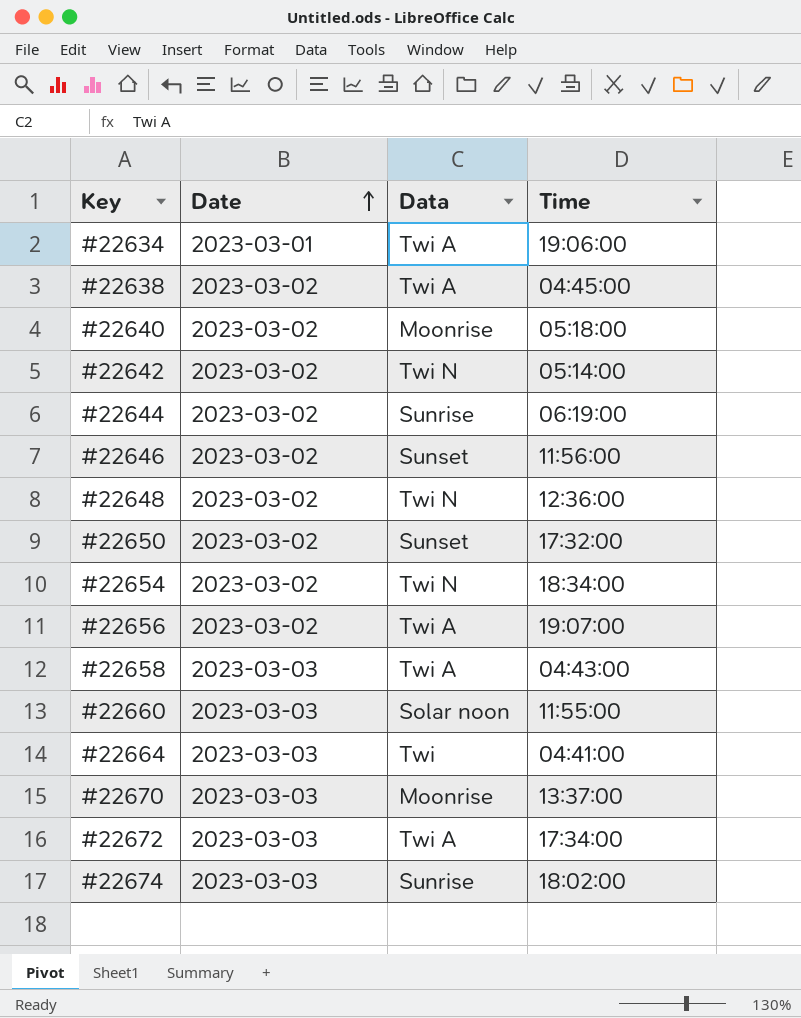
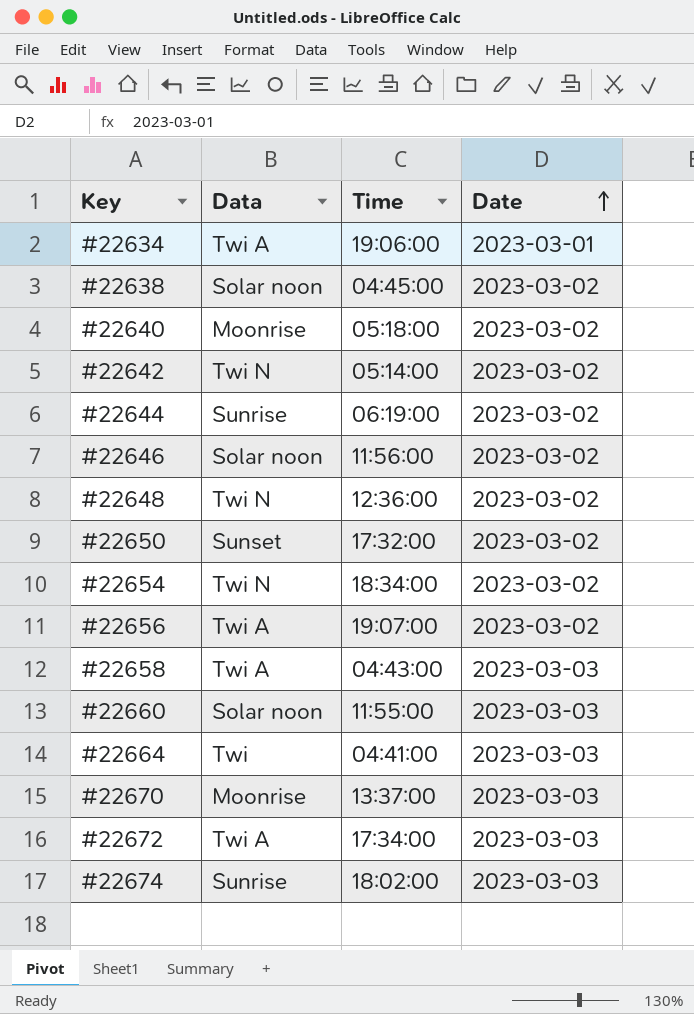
column Date | position: 2 -> 4
#22638 | Data: Twi A -> Solar noon
#22646 | Data: Sunset -> Solar noon

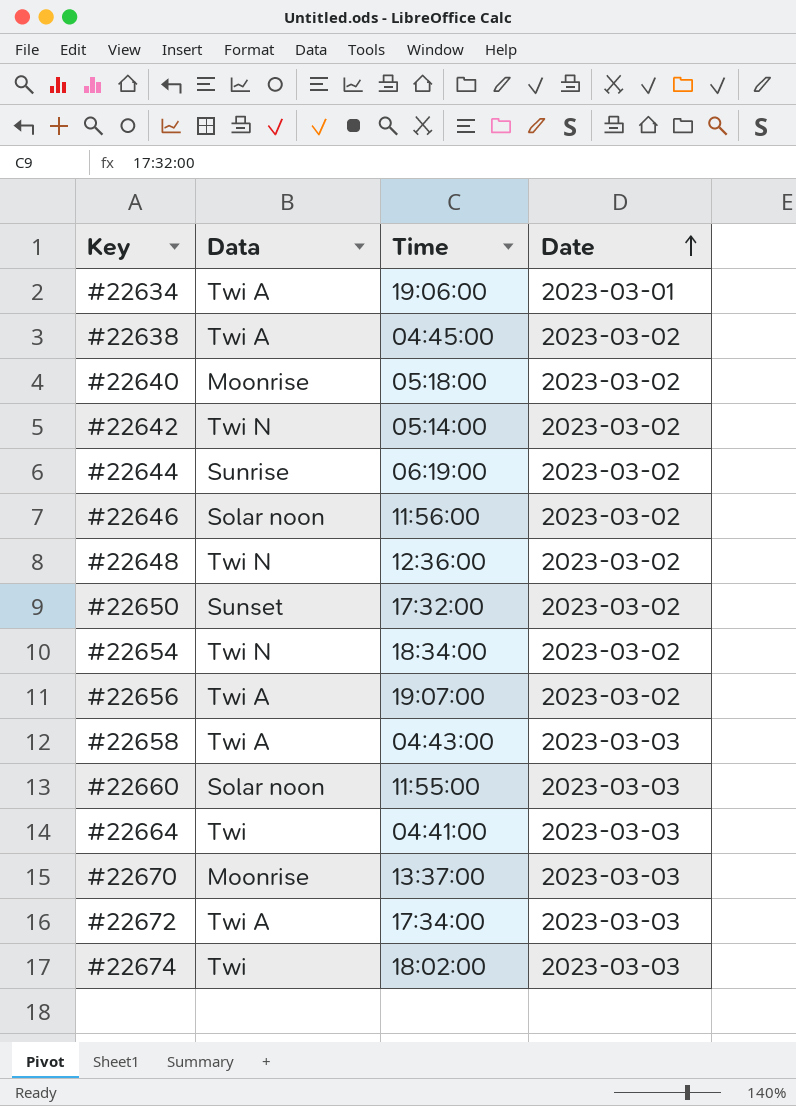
#22638 | Data: Solar noon -> Twi A
#22674 | Data: Sunrise -> Twi

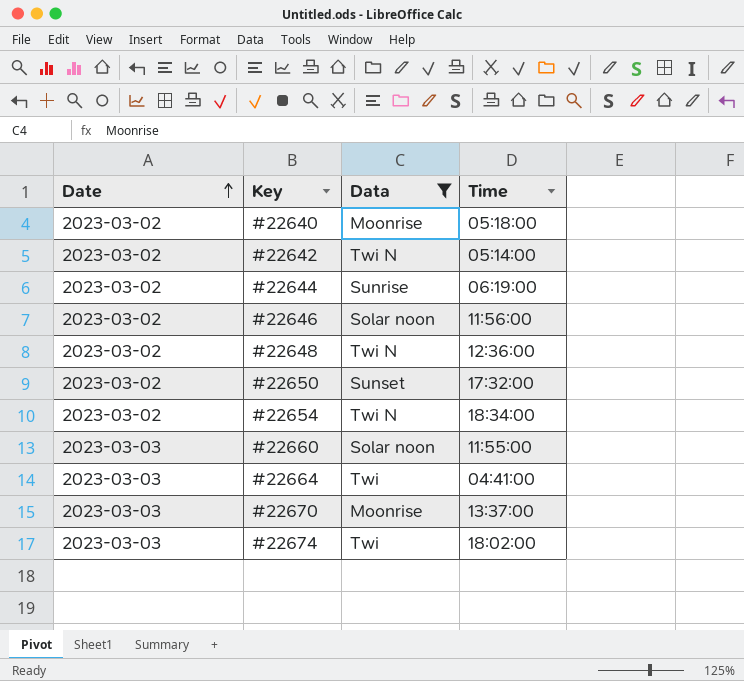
filter: none -> Data != Twi A
column Date | position: 4 -> 1

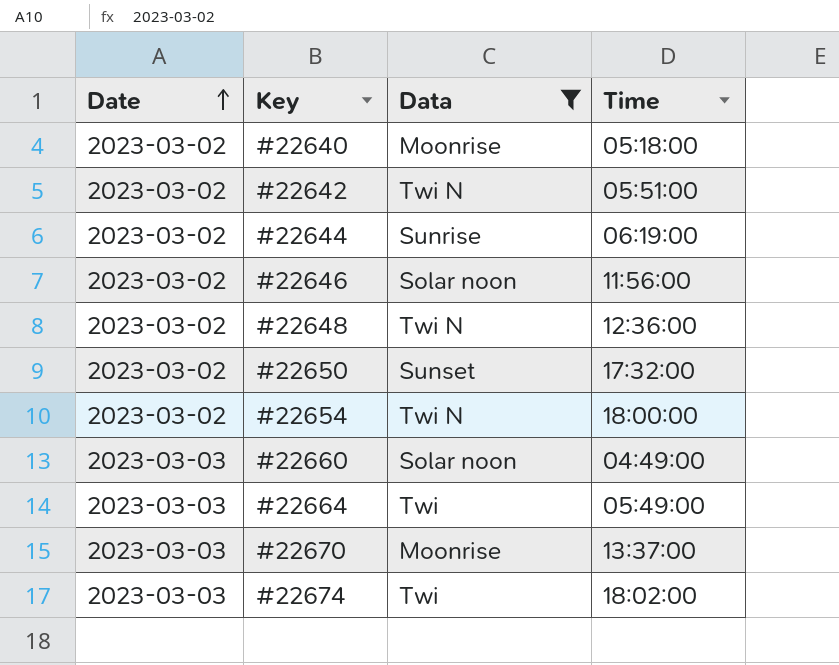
#22642 | Time: 05:14:00 -> 05:51:00
#22654 | Time: 18:34:00 -> 18:00:00
#22660 | Time: 11:55:00 -> 04:49:00
#22664 | Time: 04:41:00 -> 05:49:00

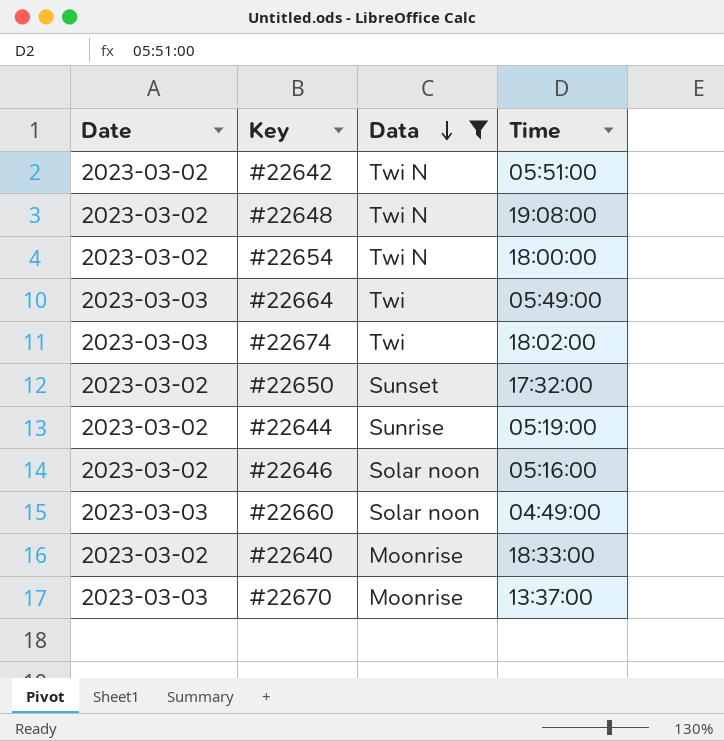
row order: Date ascending -> Data descending
#22648 | Time: 12:36:00 -> 19:08:00
#22644 | Time: 06:19:00 -> 05:19:00
#22646 | Time: 11:56:00 -> 05:16:00
#22640 | Time: 05:18:00 -> 18:33:00

